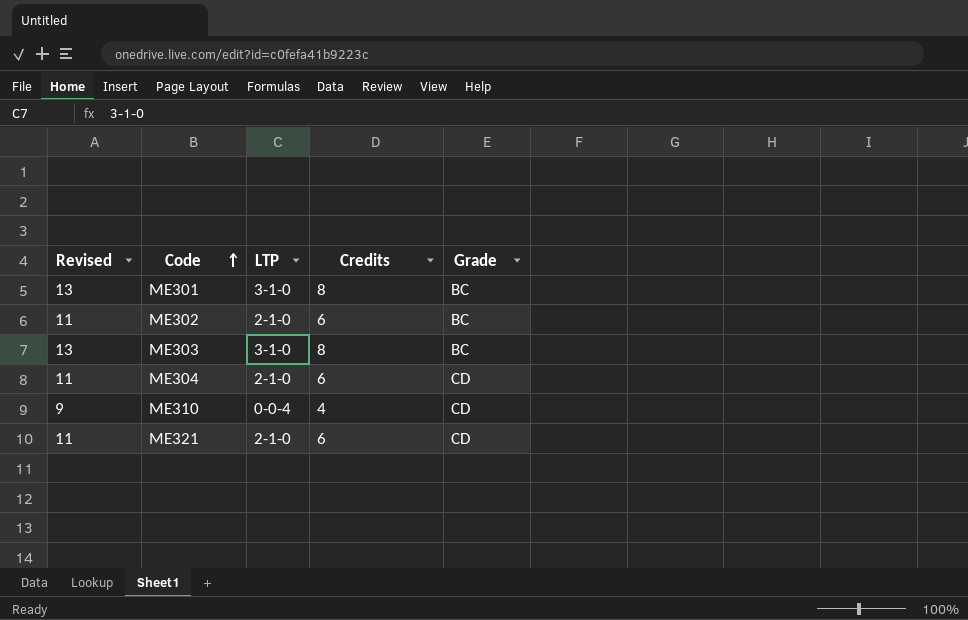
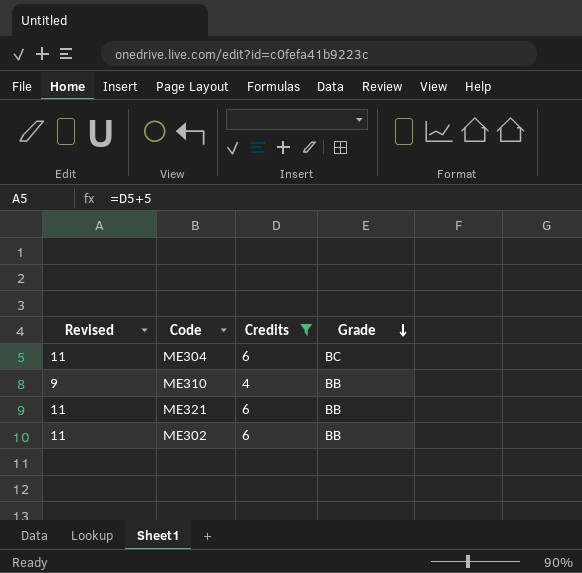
filter: none -> Credits != 8
row order: Code ascending -> Grade descending
column LTP | position: 3 -> none
ME304 | Grade: CD -> BC
ME310 | Grade: CD -> BB
ME321 | Grade: CD -> BB
ME302 | Grade: BC -> BB

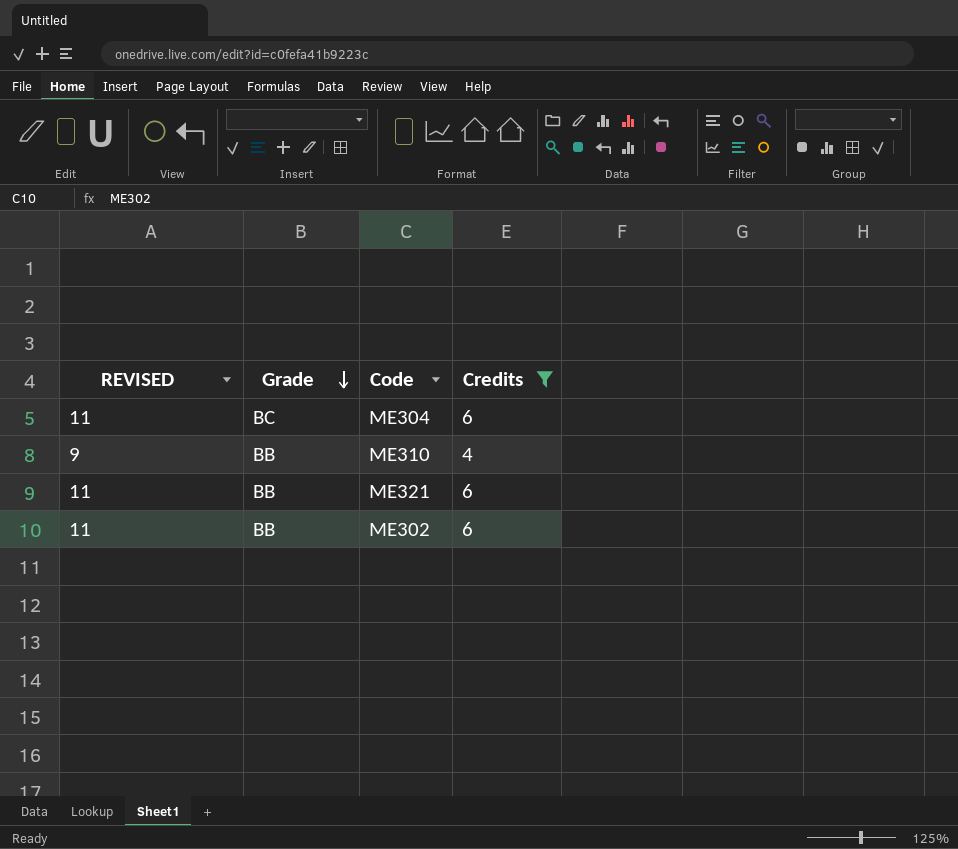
column name: Revised -> REVISED
column Grade | position: 4 -> 2

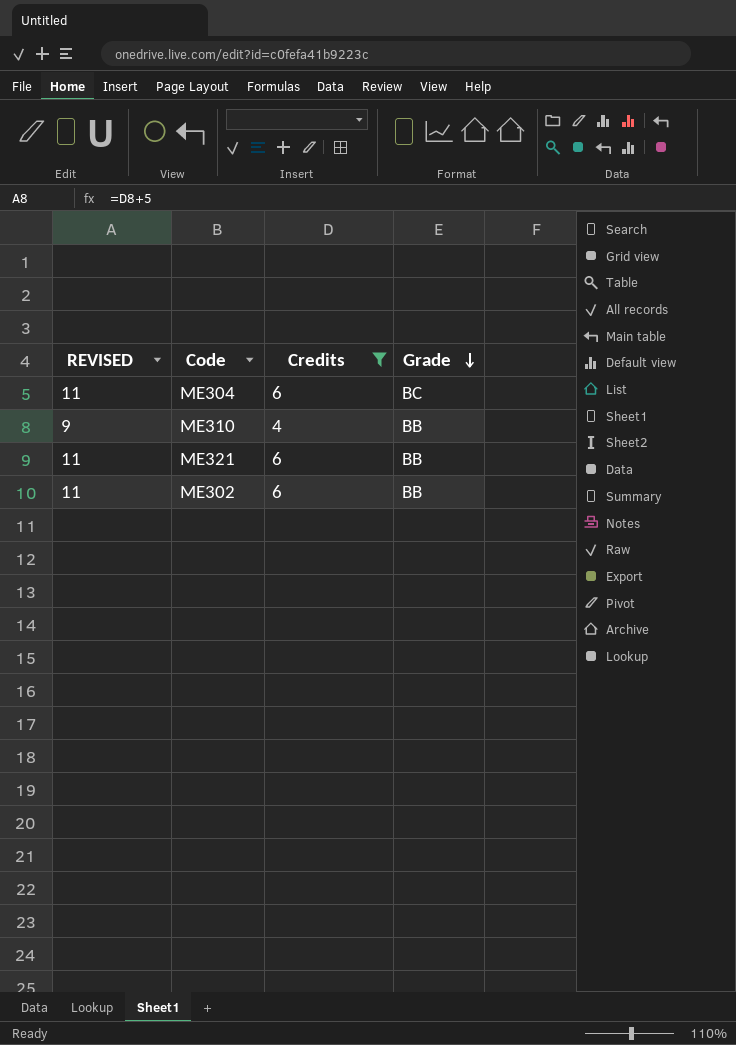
column Grade | position: 2 -> 4

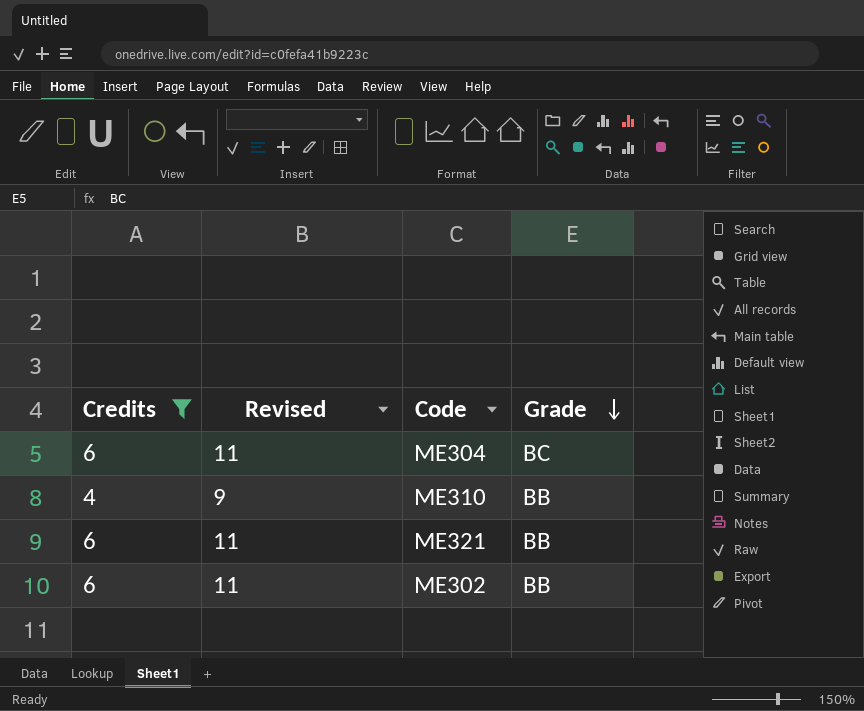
column Credits | position: 3 -> 1
column name: REVISED -> Revised

